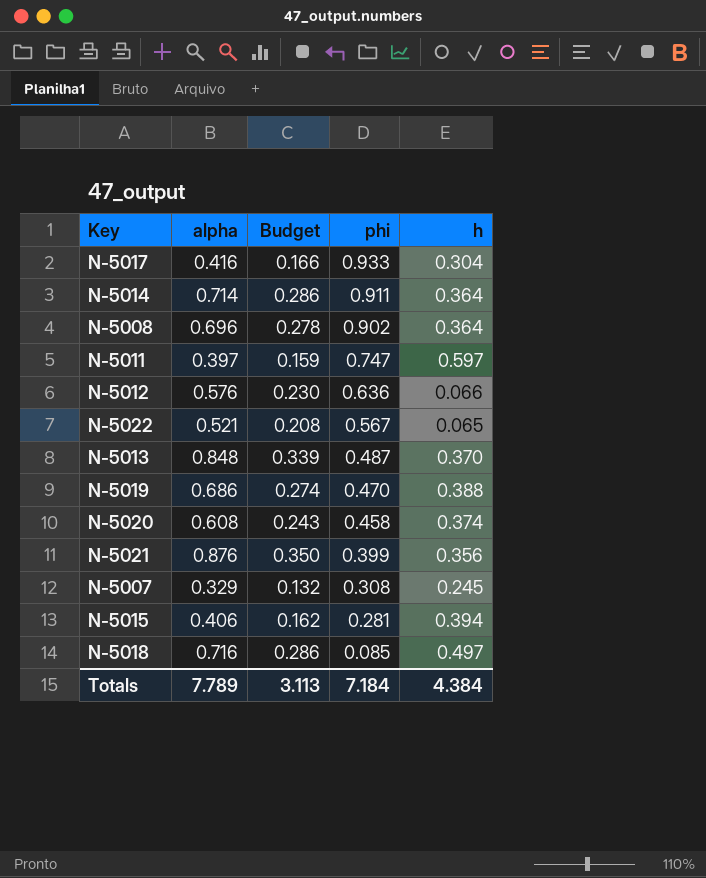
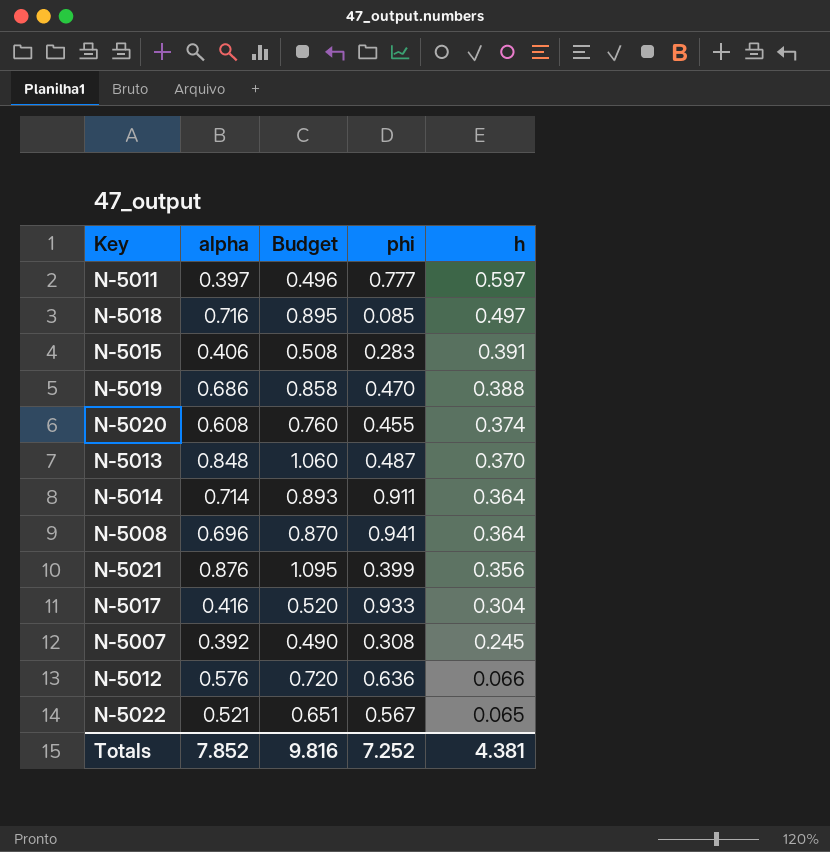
row order: phi descending -> h descending
column Budget | formula: [alpha] * 0.4 -> [alpha] * 1.25
N-5011 | phi: 0.747 -> 0.777
N-5015 | phi: 0.281 -> 0.283
N-5015 | h: 0.394 -> 0.391
N-5020 | phi: 0.458 -> 0.455
N-5008 | phi: 0.902 -> 0.941
N-5007 | alpha: 0.329 -> 0.392
Totals | alpha: 7.789 -> 7.852
Totals | Budget: 3.113 -> 9.816
Totals | phi: 7.184 -> 7.252
Totals | h: 4.384 -> 4.381

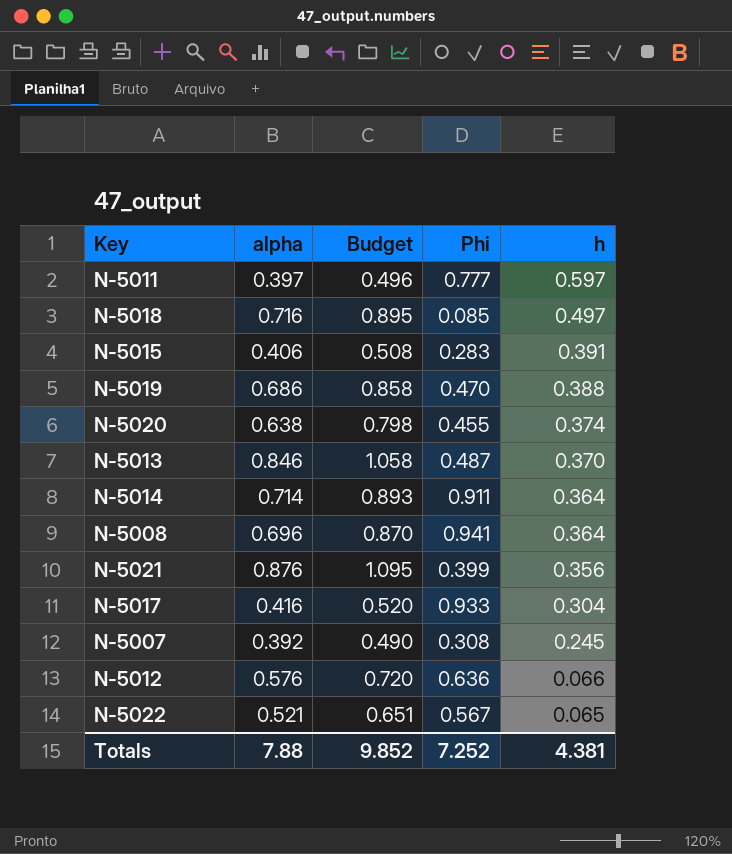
column name: phi -> Phi
N-5020 | alpha: 0.608 -> 0.638
N-5020 | Budget: 0.760 -> 0.798
N-5013 | alpha: 0.848 -> 0.846
N-5013 | Budget: 1.060 -> 1.058
Totals | alpha: 7.852 -> 7.88
Totals | Budget: 9.816 -> 9.852

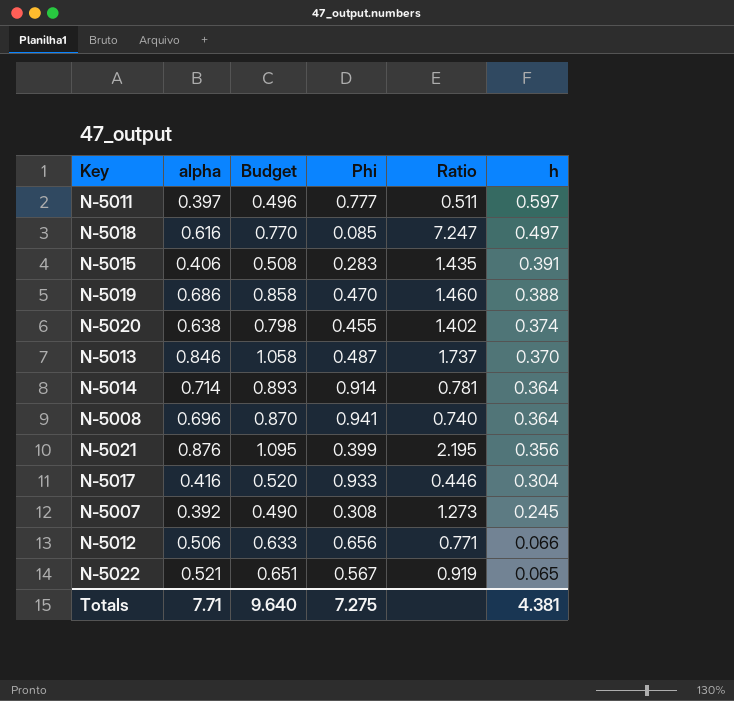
column Ratio | formula: none -> [alpha] / [Phi]
N-5018 | alpha: 0.716 -> 0.616
N-5018 | Budget: 0.895 -> 0.770
N-5014 | Phi: 0.911 -> 0.914
N-5012 | alpha: 0.576 -> 0.506
N-5012 | Budget: 0.720 -> 0.633
N-5012 | Phi: 0.636 -> 0.656
Totals | alpha: 7.88 -> 7.71
Totals | Budget: 9.852 -> 9.640
Totals | Phi: 7.252 -> 7.275

